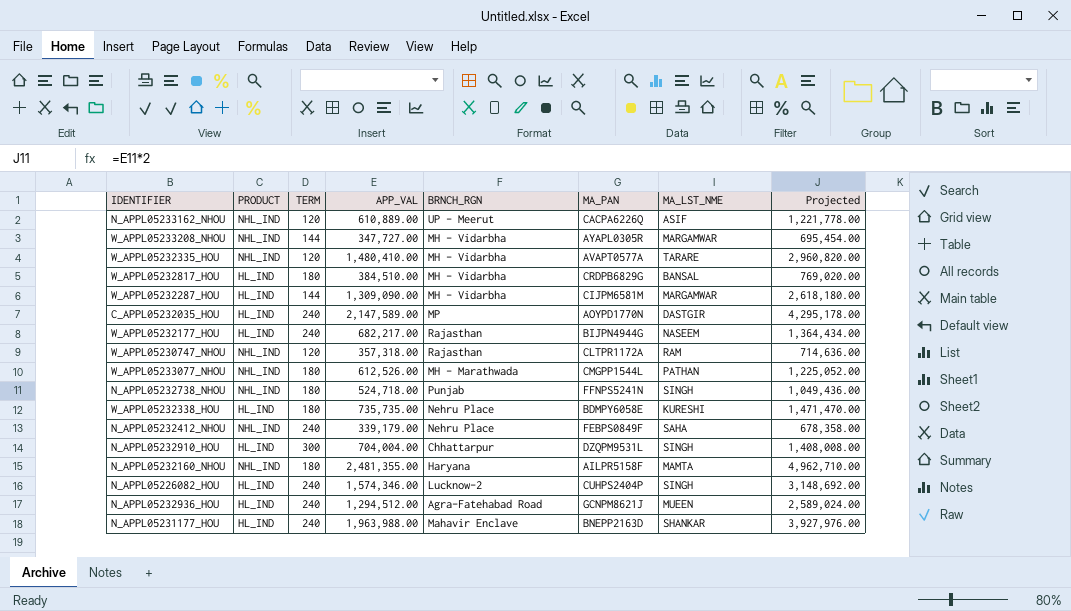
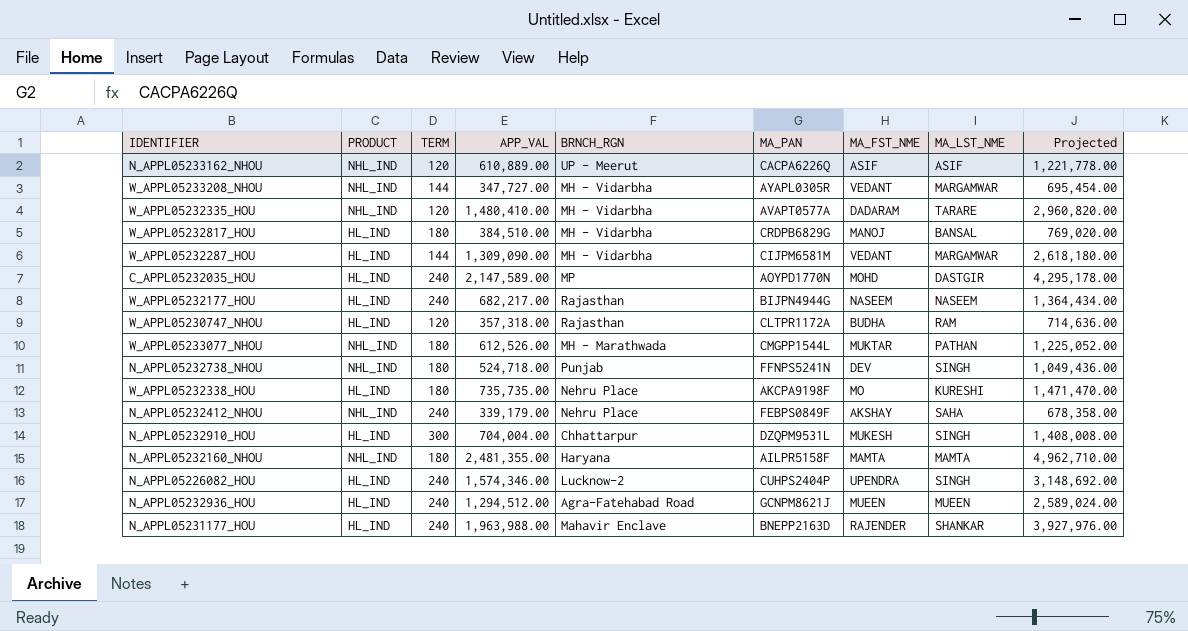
column MA_FST_NME | position: none -> 7
W_APPL05230747_NHOU | PRODUCT: NHL_IND -> HL_IND
W_APPL05232338_HOU | MA_PAN: BDMPY6058E -> AKCPA9198F

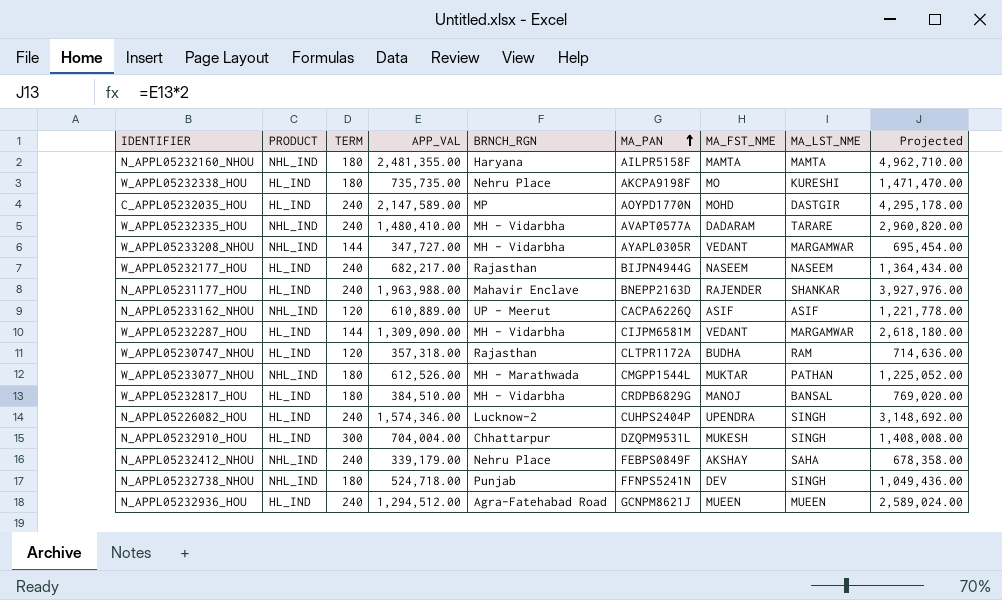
row order: none -> MA_PAN ascending
W_APPL05232335_HOU | TERM: 120 -> 240

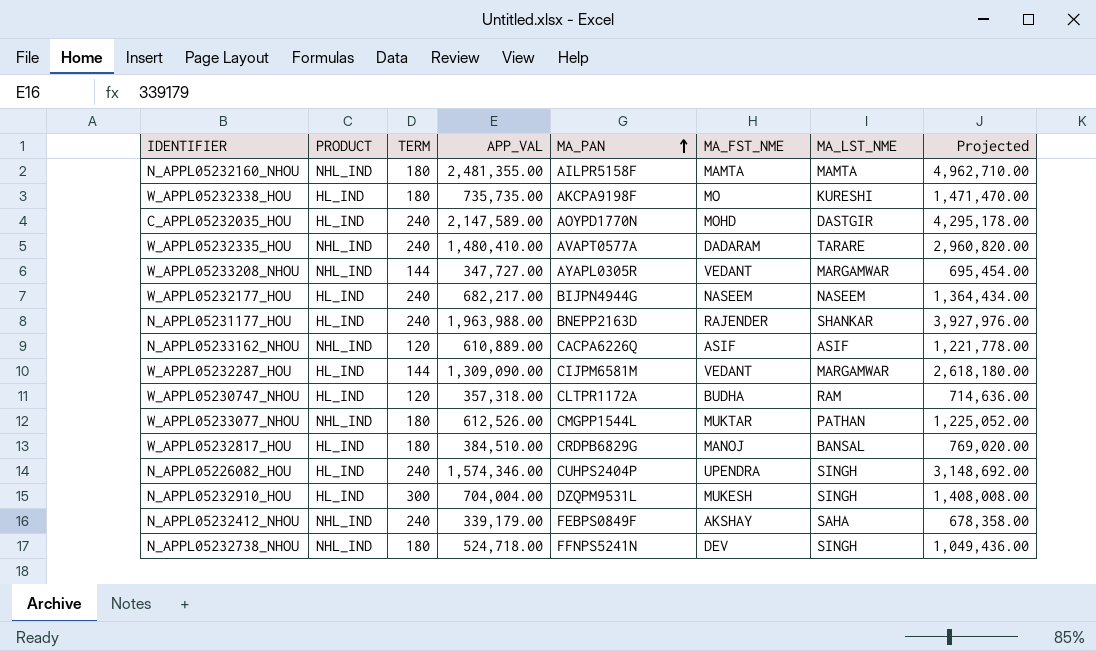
column BRNCH_RGN | position: 5 -> none
row N_APPL05232936_HOU: HL_IND | 240 | 1,294,512.00 | Agra-Fatehabad Road | GCNPM8621J | MUEEN | MUEEN | 2,589,024.00 -> none

